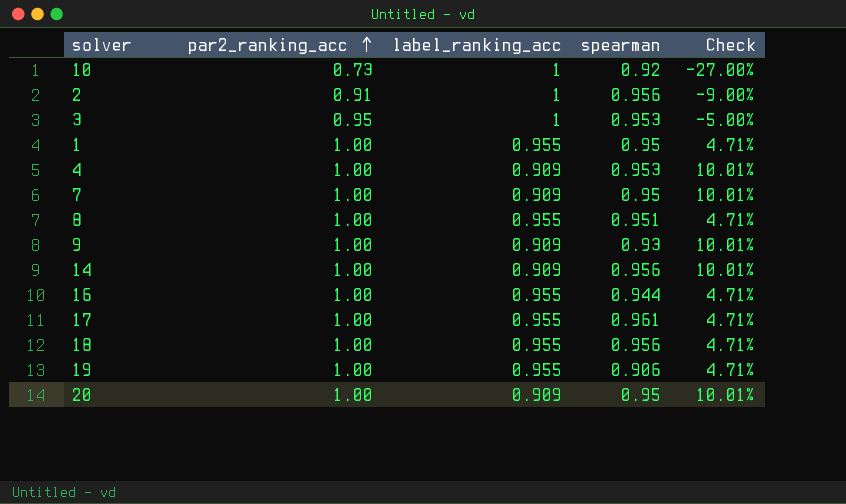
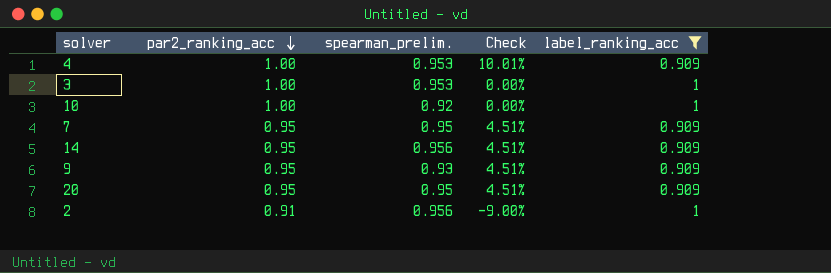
filter: none -> label_ranking_acc != 0.955
row order: par2_ranking_acc ascending -> par2_ranking_acc descending
column name: spearman -> spearman_prelim.
column label_ranking_acc | position: 3 -> 5
3 | par2_ranking_acc: 0.95 -> 1.00
3 | Check: -5.00% -> 0.00%
10 | par2_ranking_acc: 0.73 -> 1.00
10 | Check: -27.00% -> 0.00%
7 | par2_ranking_acc: 1.00 -> 0.95
7 | Check: 10.01% -> 4.51%
14 | par2_ranking_acc: 1.00 -> 0.95
14 | Check: 10.01% -> 4.51%
9 | par2_ranking_acc: 1.00 -> 0.95
9 | Check: 10.01% -> 4.51%
20 | par2_ranking_acc: 1.00 -> 0.95
20 | Check: 10.01% -> 4.51%

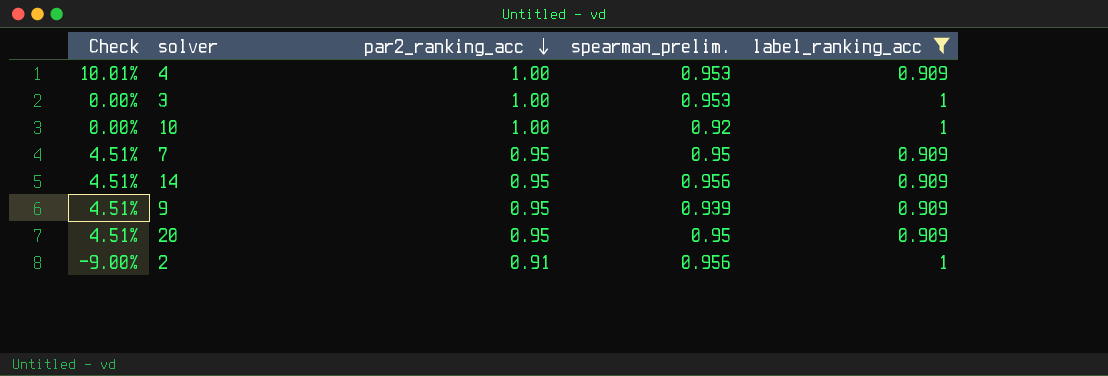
column Check | position: 4 -> 1
9 | spearman_prelim.: 0.93 -> 0.939

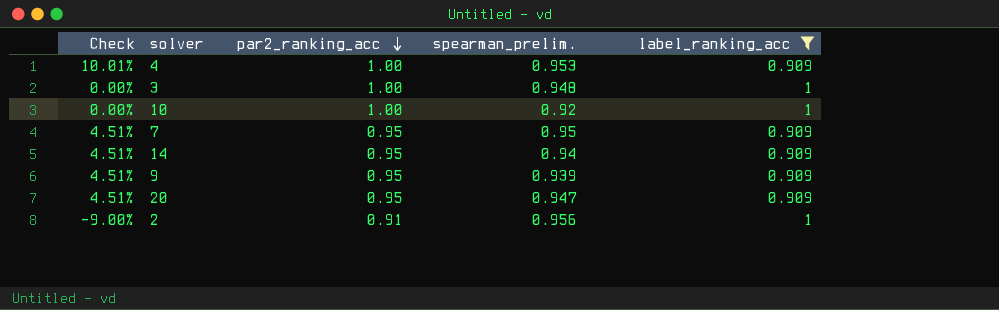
3 | spearman_prelim.: 0.953 -> 0.948
14 | spearman_prelim.: 0.956 -> 0.94
20 | spearman_prelim.: 0.95 -> 0.947

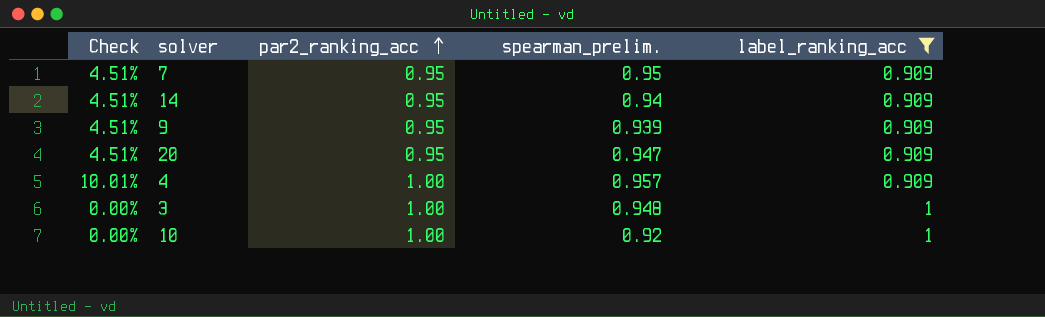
row order: par2_ranking_acc descending -> par2_ranking_acc ascending
row 2: -9.00% | 0.91 | 0.956 | 1 -> none
4 | spearman_prelim.: 0.953 -> 0.957

